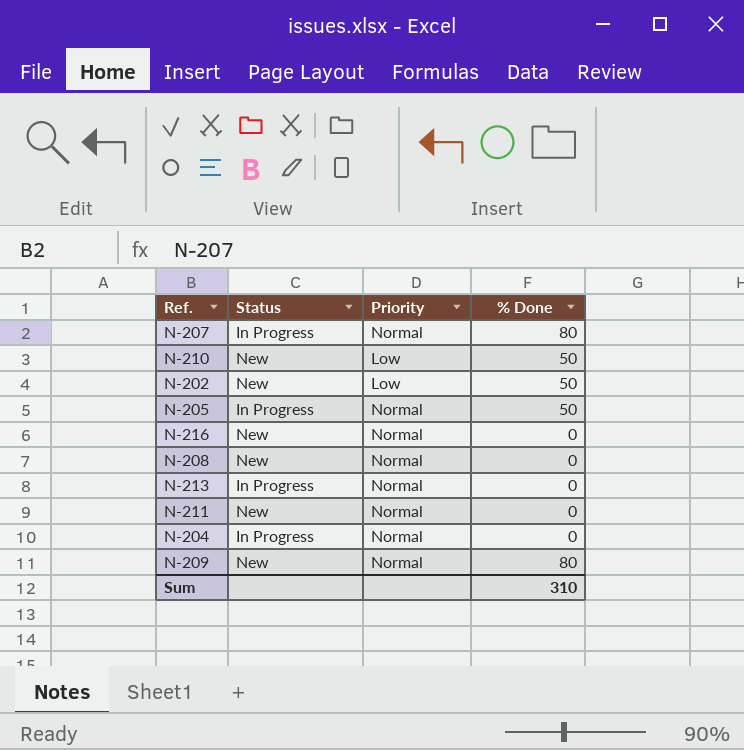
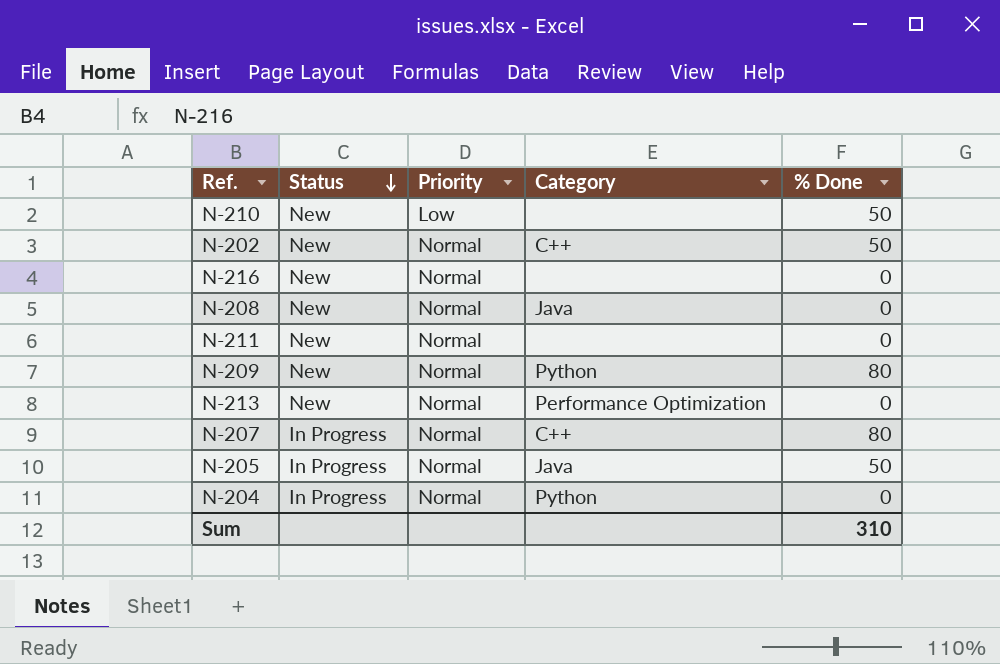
row order: none -> Status descending
column Category | position: none -> 4
N-202 | Priority: Low -> Normal
N-213 | Status: In Progress -> New

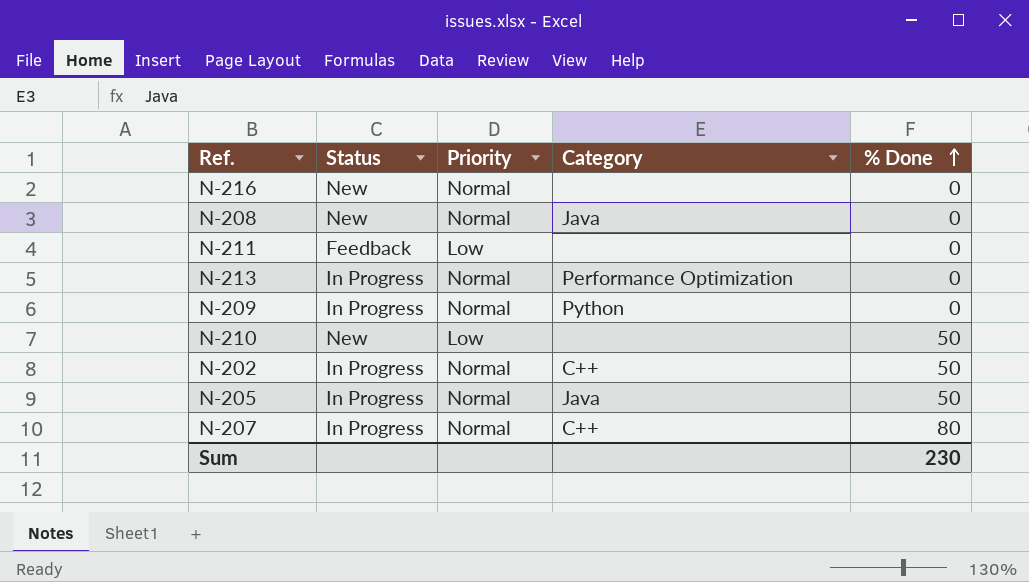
row order: Status descending -> % Done ascending
row N-204: In Progress | Normal | Python | 0 -> none
N-211 | Status: New -> Feedback
N-211 | Priority: Normal -> Low
N-213 | Status: New -> In Progress
N-209 | Status: New -> In Progress
N-209 | % Done: 80 -> 0
N-202 | Status: New -> In Progress
Sum | % Done: 310 -> 230

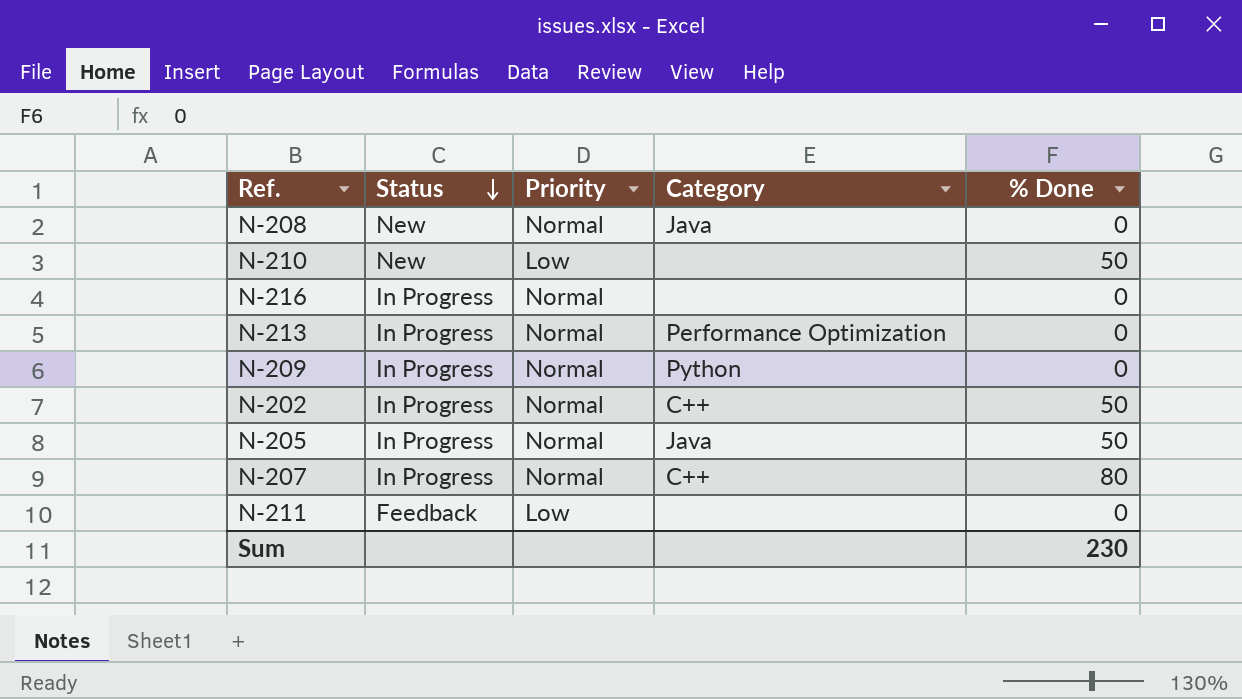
row order: % Done ascending -> Status descending
N-216 | Status: New -> In Progress

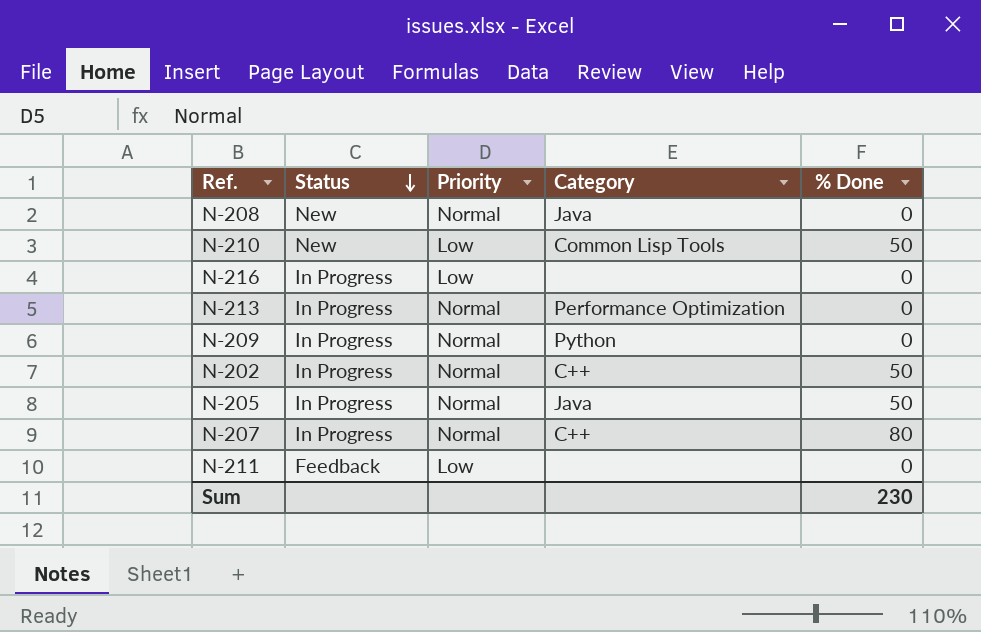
N-210 | Category: none -> Common Lisp Tools
N-216 | Priority: Normal -> Low

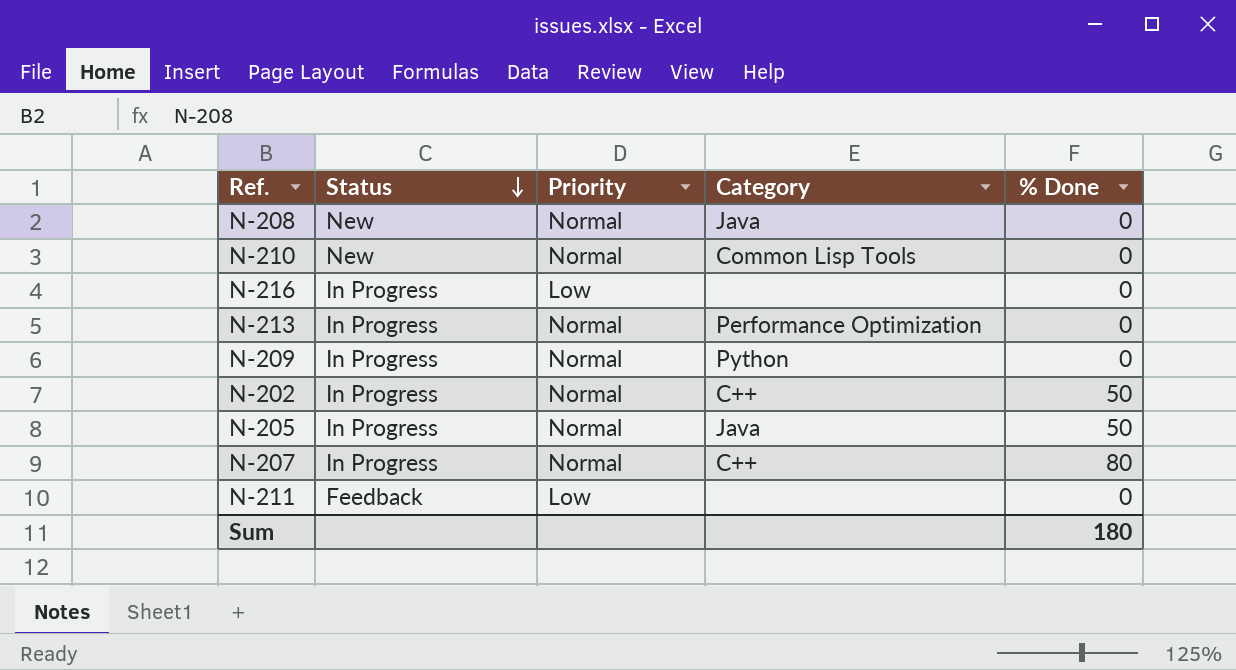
N-210 | Priority: Low -> Normal
N-210 | % Done: 50 -> 0
Sum | % Done: 230 -> 180

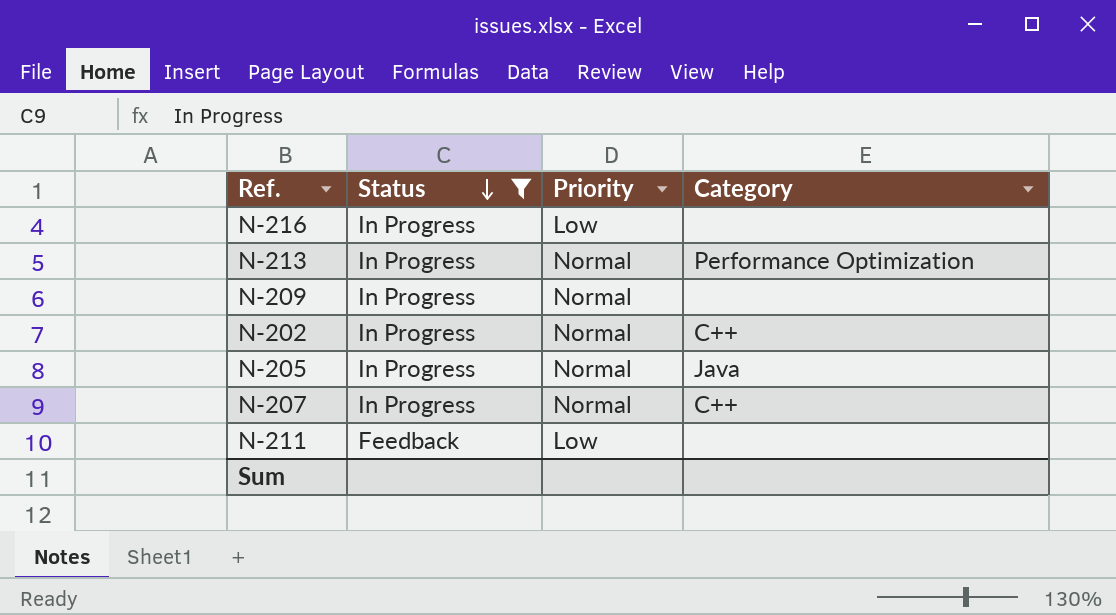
filter: none -> Status != New
column % Done | position: 5 -> none
N-209 | Category: Python -> none

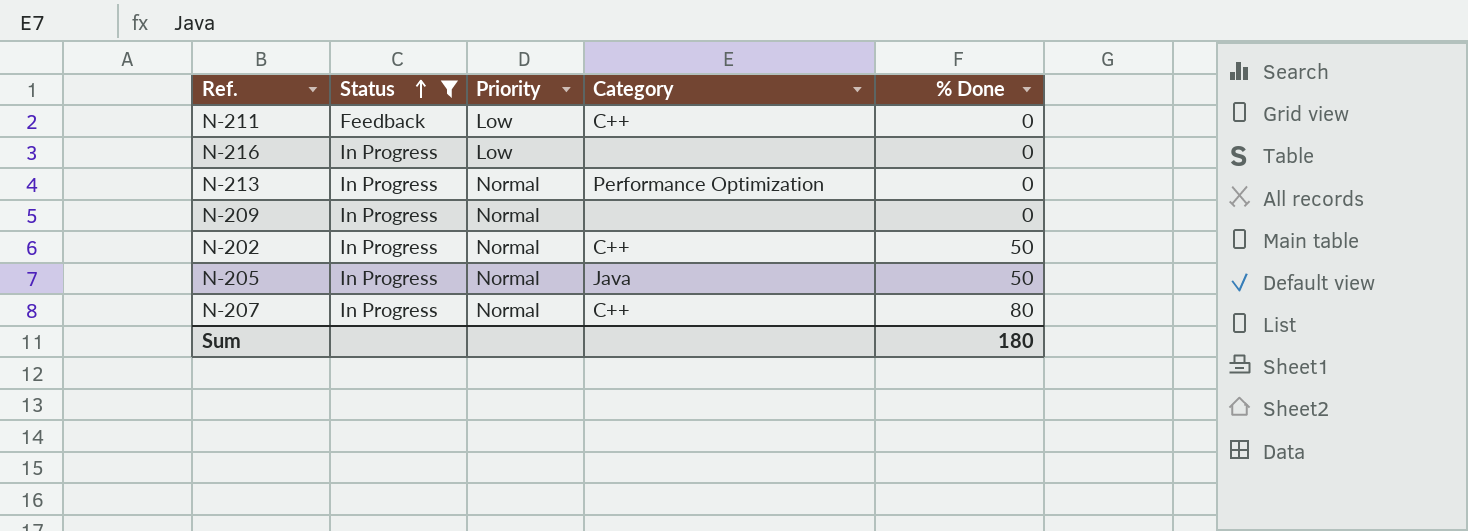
row order: Status descending -> Status ascending
column % Done | position: none -> 5
N-211 | Category: none -> C++

